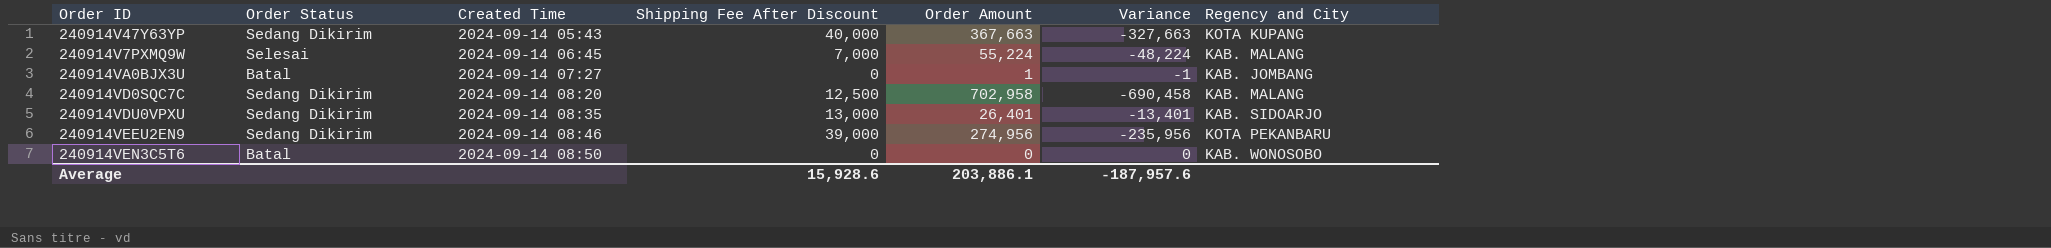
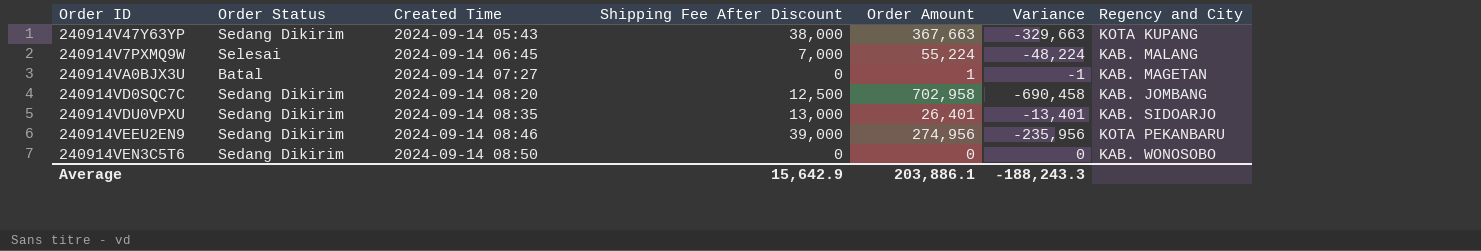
240914V47Y63YP | Shipping Fee After Discount: 40,000 -> 38,000
240914V47Y63YP | Variance: -327,663 -> -329,663
240914VA0BJX3U | Regency and City: KAB. JOMBANG -> KAB. MAGETAN
240914VD0SQC7C | Regency and City: KAB. MALANG -> KAB. JOMBANG
240914VEN3C5T6 | Order Status: Batal -> Sedang Dikirim
Average | Shipping Fee After Discount: 15,928.6 -> 15,642.9
Average | Variance: -187,957.6 -> -188,243.3

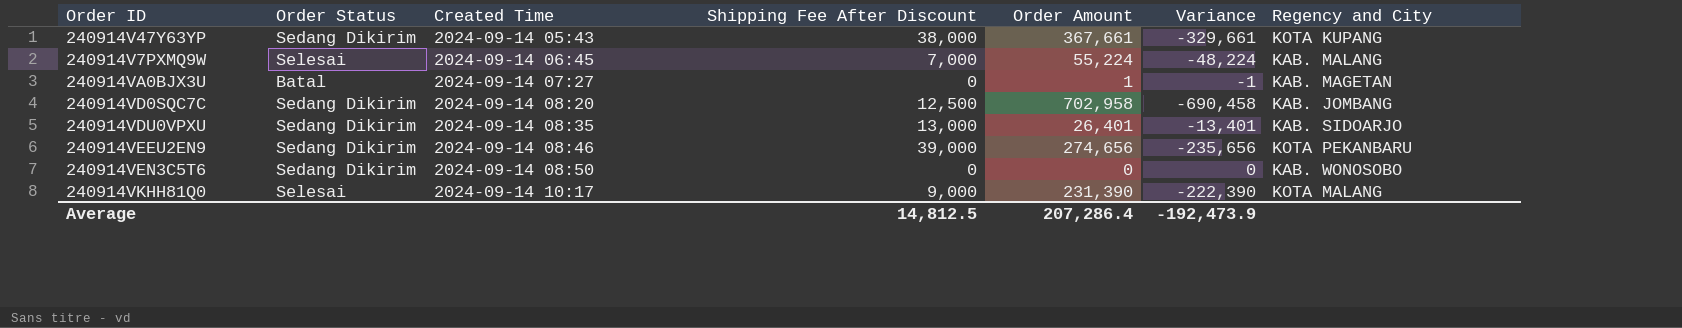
240914V47Y63YP | Order Amount: 367,663 -> 367,661
240914V47Y63YP | Variance: -329,663 -> -329,661
240914VEEU2EN9 | Order Amount: 274,956 -> 274,656
240914VEEU2EN9 | Variance: -235,956 -> -235,656
row 240914VKHH81Q0: none -> Selesai | 2024-09-14 10:17 | 9,000 | 231,390 | -222,390 | KOTA MALANG
Average | Shipping Fee After Discount: 15,642.9 -> 14,812.5
Average | Order Amount: 203,886.1 -> 207,286.4
Average | Variance: -188,243.3 -> -192,473.9

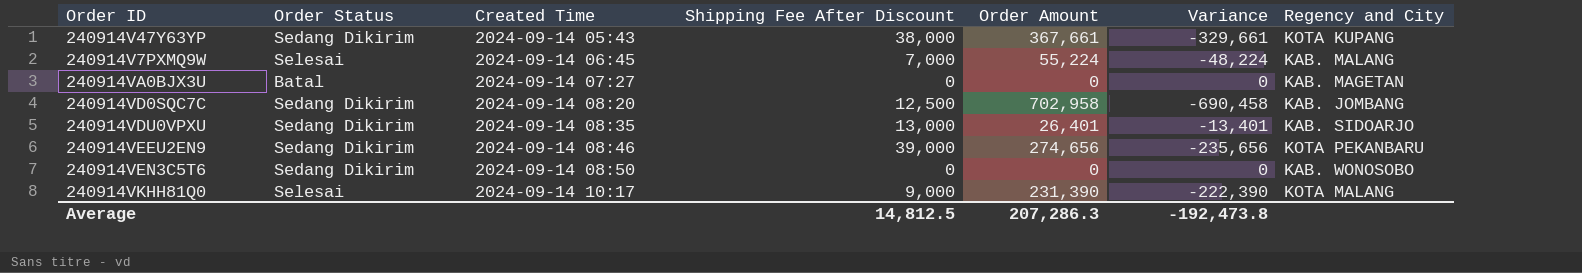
240914VA0BJX3U | Order Amount: 1 -> 0
240914VA0BJX3U | Variance: -1 -> 0
Average | Order Amount: 207,286.4 -> 207,286.3
Average | Variance: -192,473.9 -> -192,473.8

